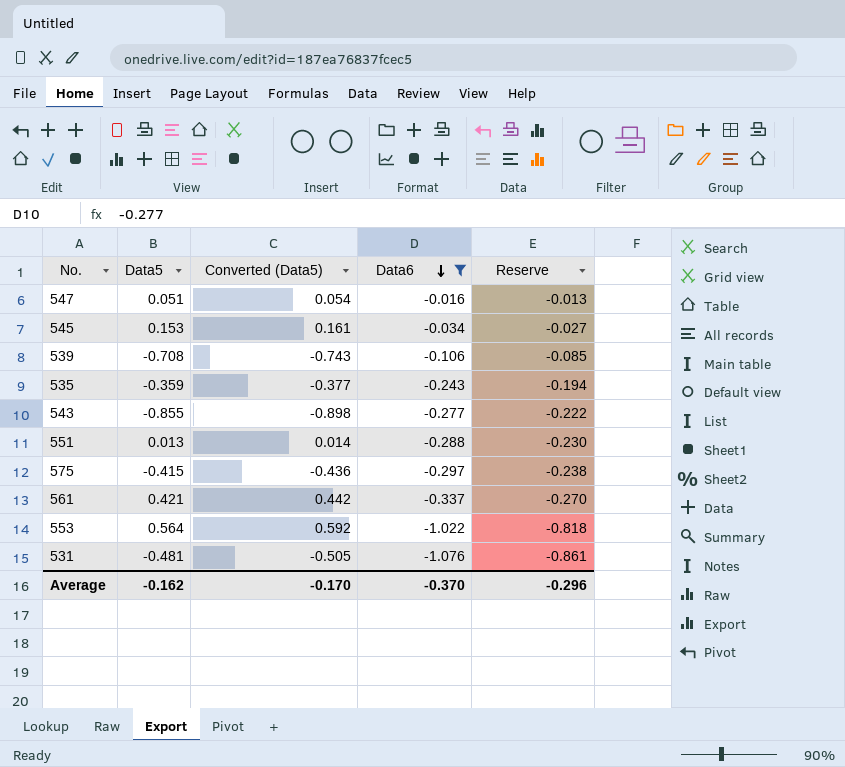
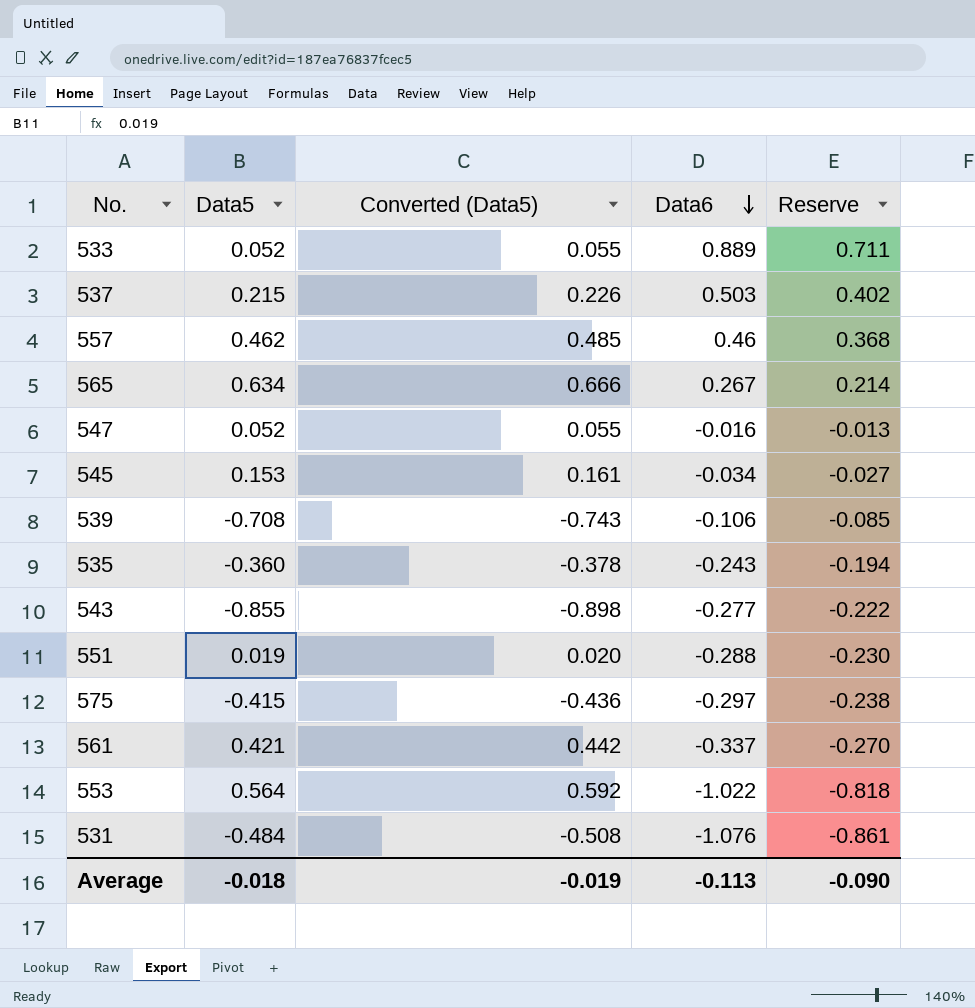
filter: Data6 <= -0.016 -> none
547 | Data5: 0.051 -> 0.052
547 | Converted (Data5): 0.054 -> 0.055
535 | Data5: -0.359 -> -0.360
535 | Converted (Data5): -0.377 -> -0.378
551 | Data5: 0.013 -> 0.019
551 | Converted (Data5): 0.014 -> 0.020
531 | Data5: -0.481 -> -0.484
531 | Converted (Data5): -0.505 -> -0.508
Average | Data5: -0.162 -> -0.018
Average | Converted (Data5): -0.170 -> -0.019
Average | Data6: -0.370 -> -0.113
Average | Reserve: -0.296 -> -0.090

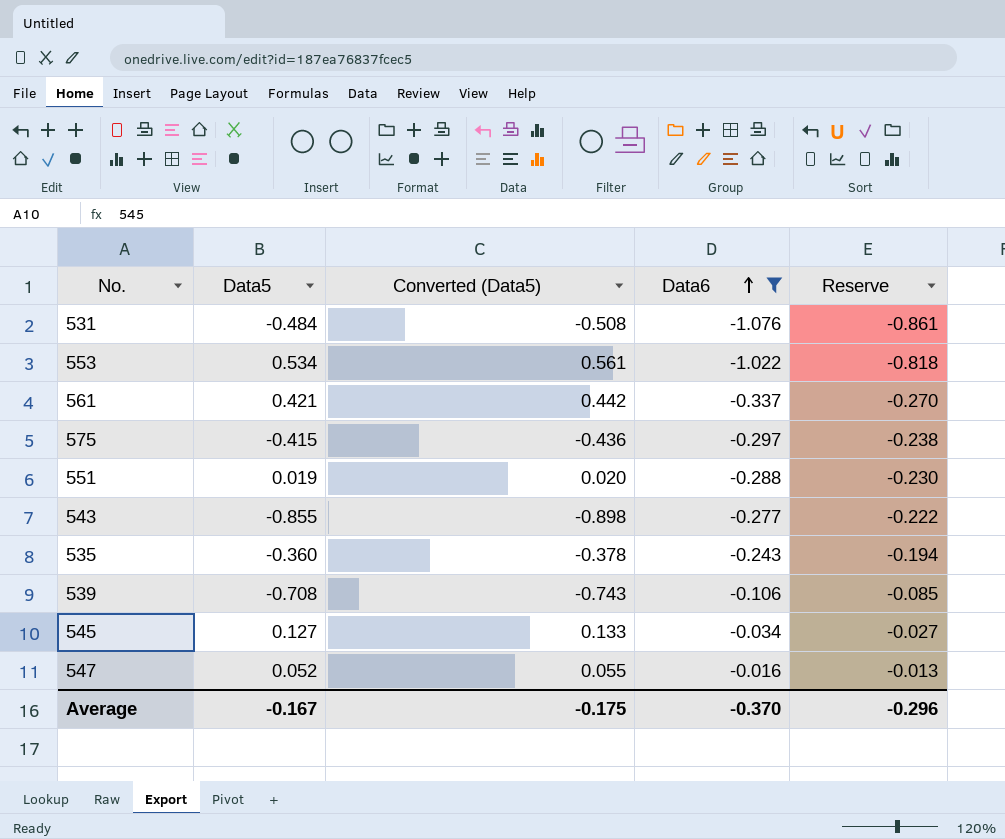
filter: none -> Data6 <= -0.016
row order: Data6 descending -> Data6 ascending
553 | Data5: 0.564 -> 0.534
553 | Converted (Data5): 0.592 -> 0.561
545 | Data5: 0.153 -> 0.127
545 | Converted (Data5): 0.161 -> 0.133
Average | Data5: -0.018 -> -0.167
Average | Converted (Data5): -0.019 -> -0.175
Average | Data6: -0.113 -> -0.370
Average | Reserve: -0.090 -> -0.296

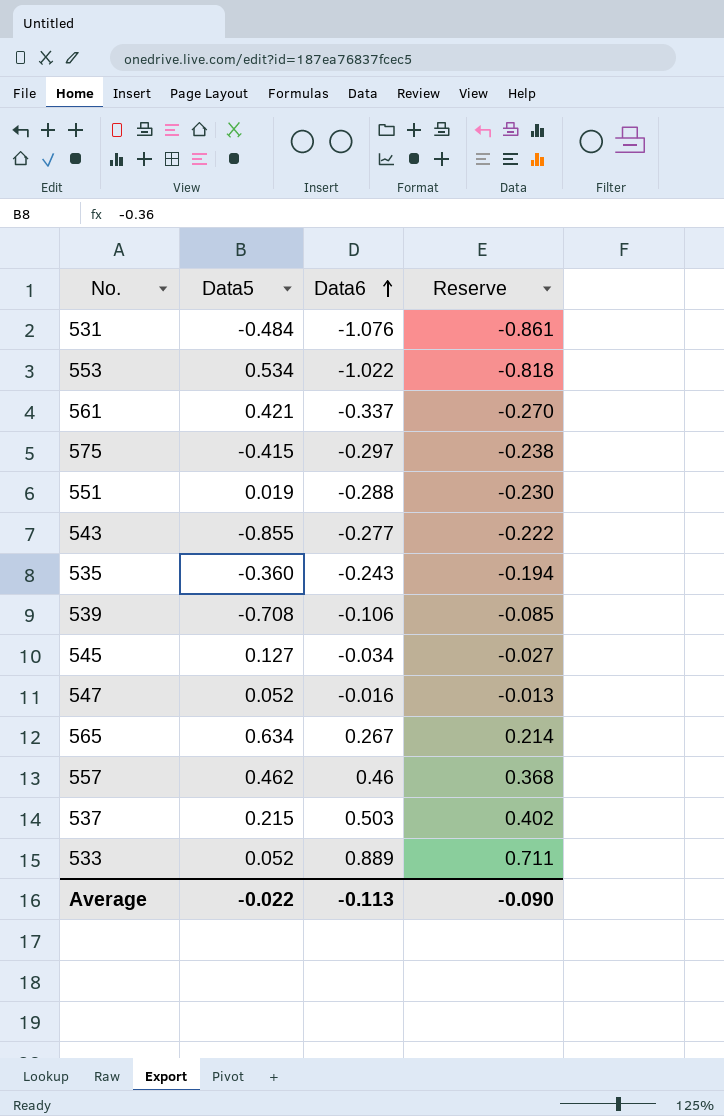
filter: Data6 <= -0.016 -> none
column Converted (Data5) | formula: [Data5] * 1.05 -> none
Average | Data5: -0.167 -> -0.022
Average | Data6: -0.370 -> -0.113
Average | Reserve: -0.296 -> -0.090

